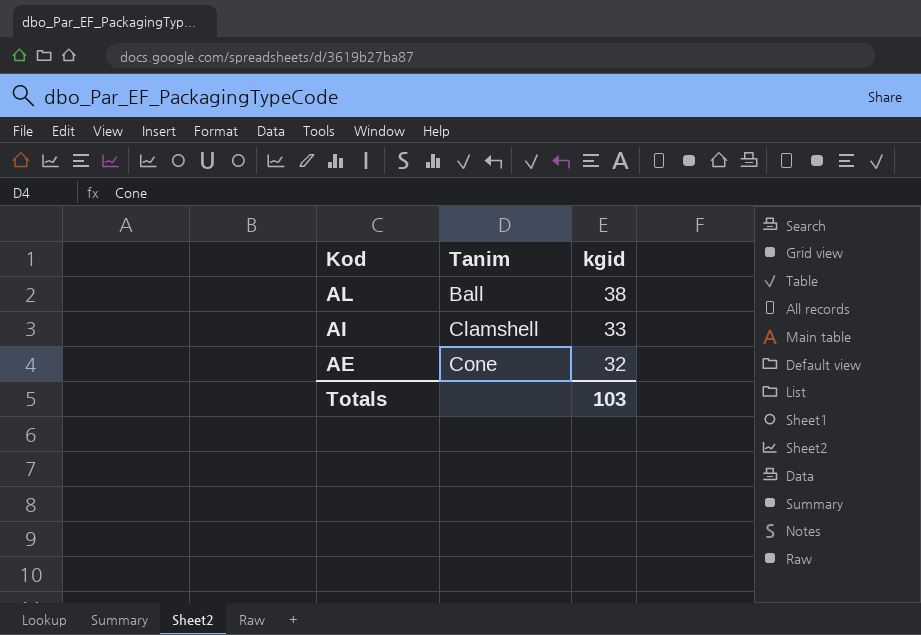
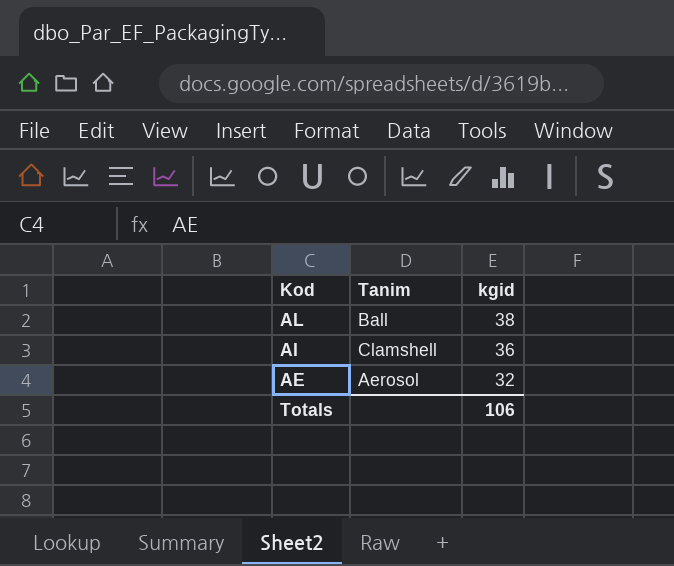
AI | kgid: 33 -> 36
AE | Tanim: Cone -> Aerosol
Totals | kgid: 103 -> 106

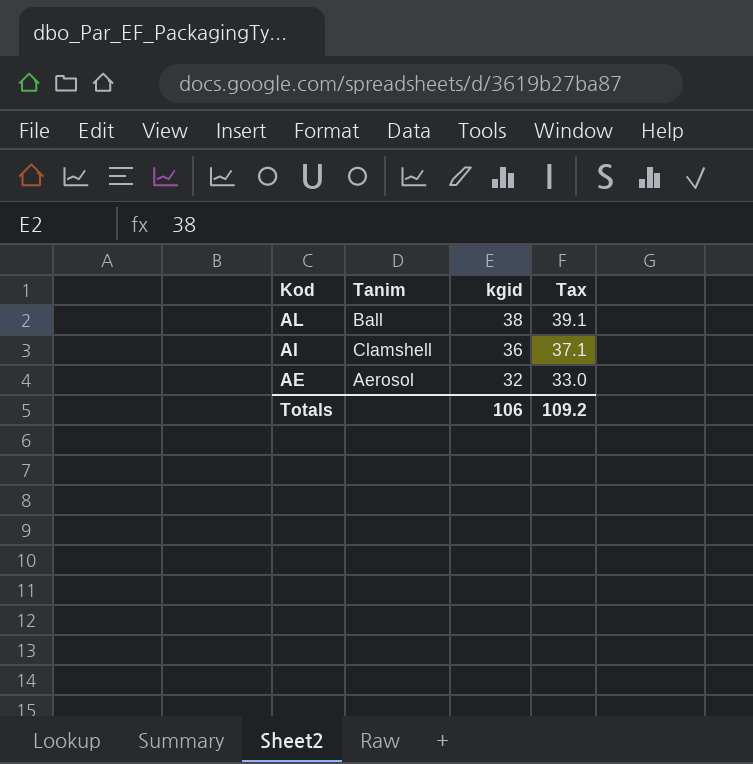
column Tax | formula: none -> [kgid] * 1.03

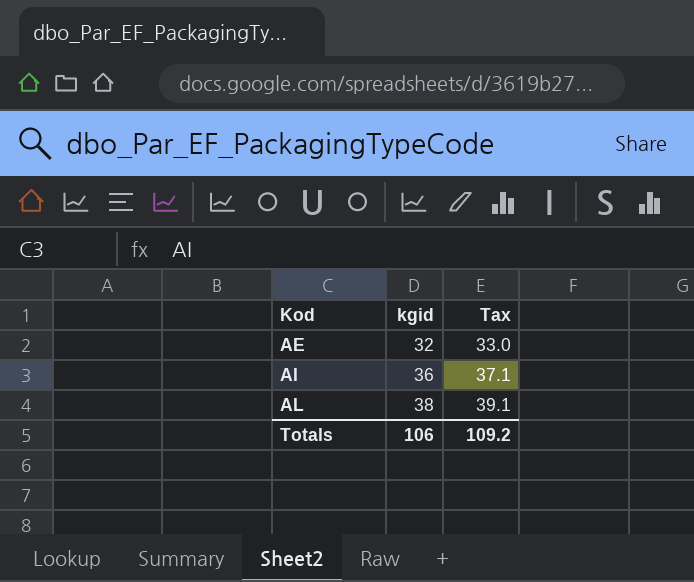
row order: Kod descending -> Kod ascending
column Tanim | position: 2 -> none

